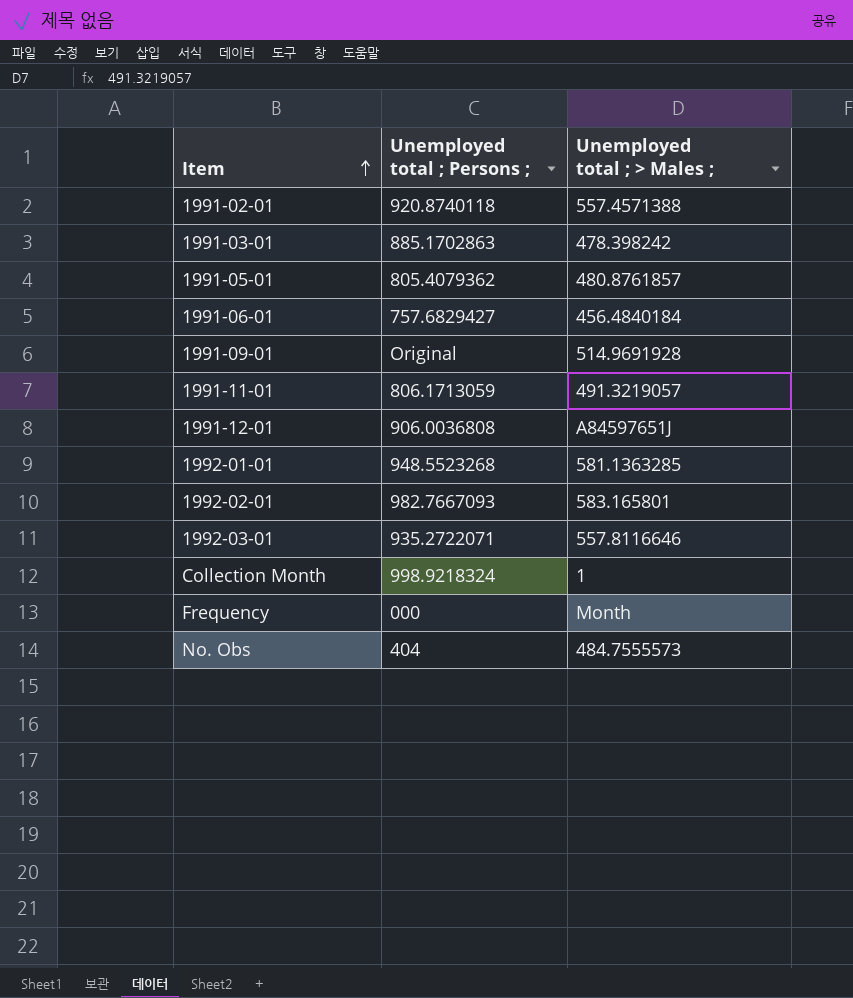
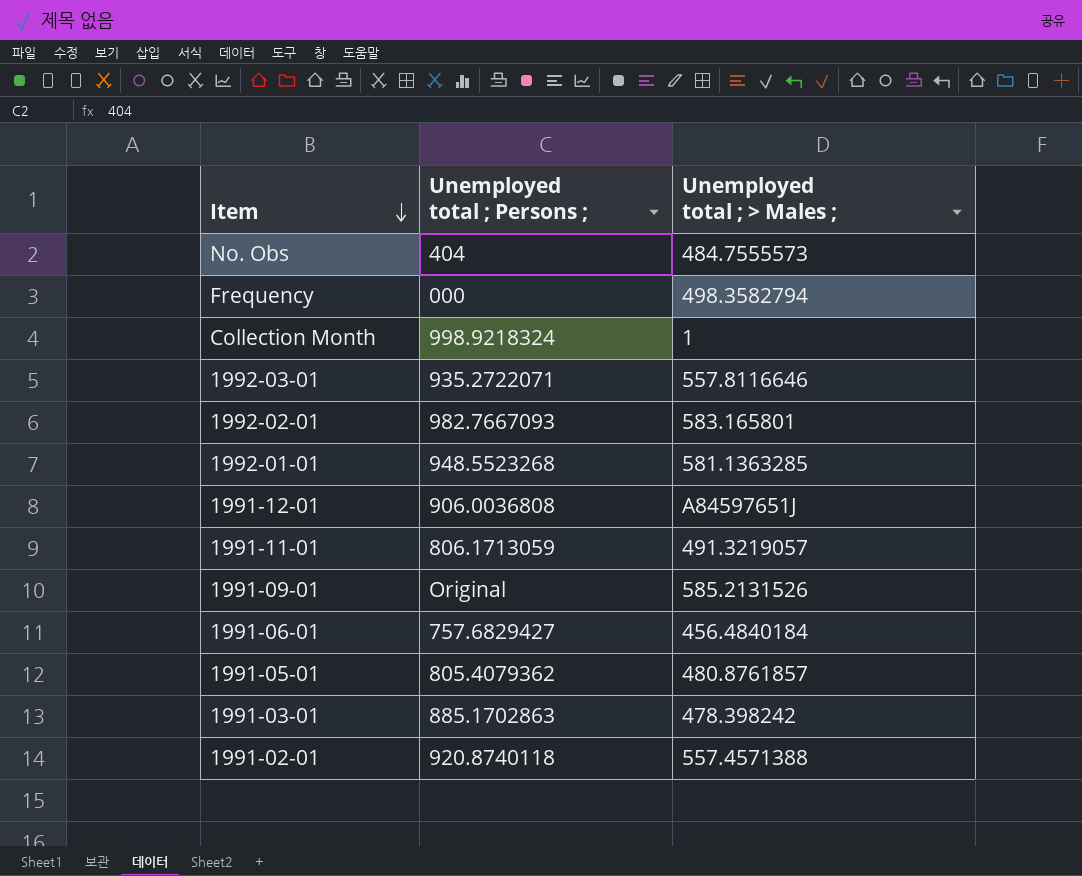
row order: Item ascending -> Item descending
Frequency | Unemployed total ; > Males ;: Month -> 498.3582794
1991-09-01 | Unemployed total ; > Males ;: 514.9691928 -> 585.2131526

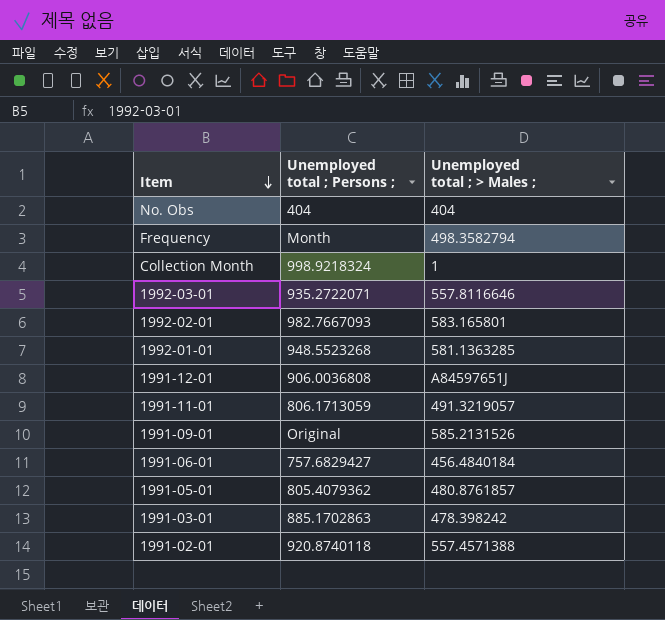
No. Obs | Unemployed total ; > Males ;: 484.7555573 -> 404
Frequency | Unemployed total ; Persons ;: 000 -> Month

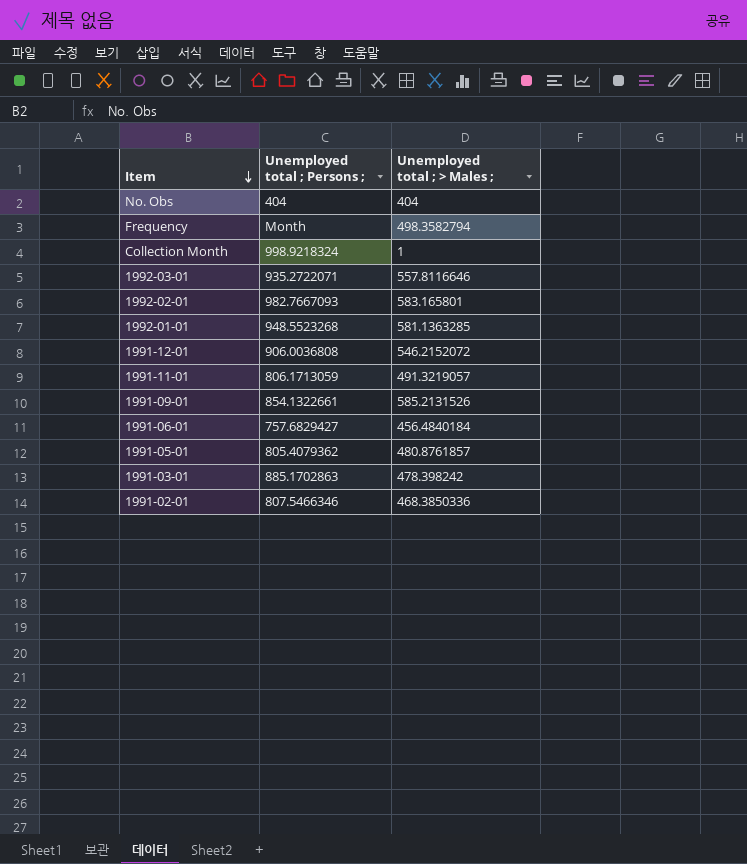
1991-12-01 | Unemployed total ; > Males ;: A84597651J -> 546.2152072
1991-09-01 | Unemployed total ; Persons ;: Original -> 854.1322661
1991-02-01 | Unemployed total ; Persons ;: 920.8740118 -> 807.5466346
1991-02-01 | Unemployed total ; > Males ;: 557.4571388 -> 468.3850336

